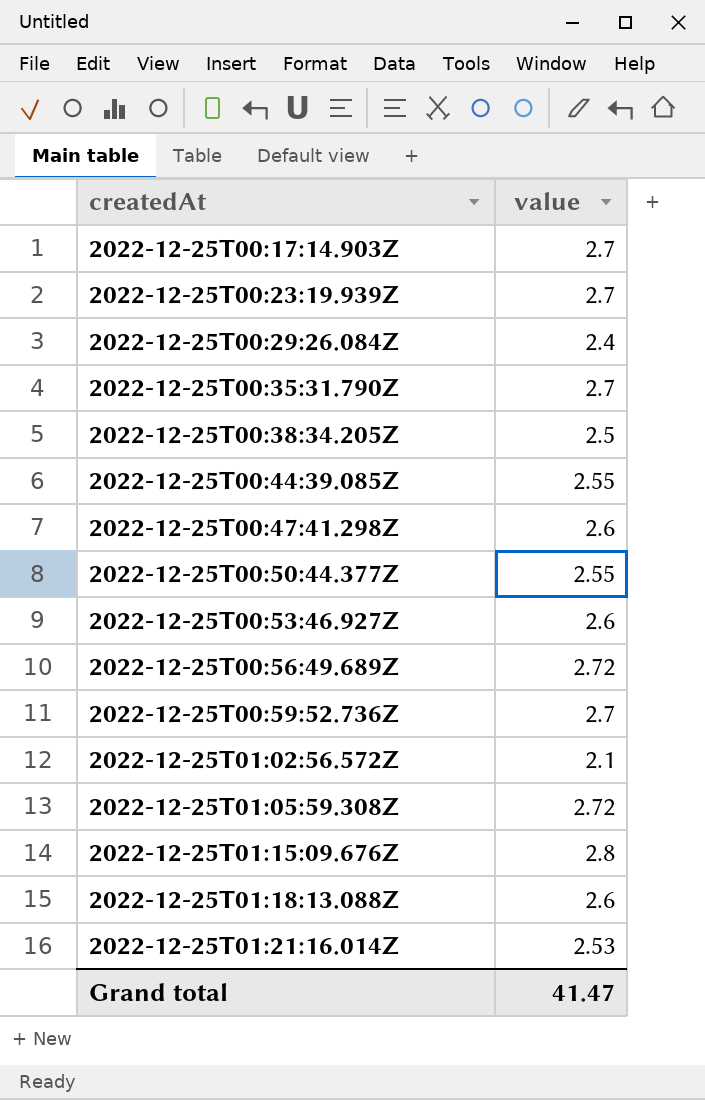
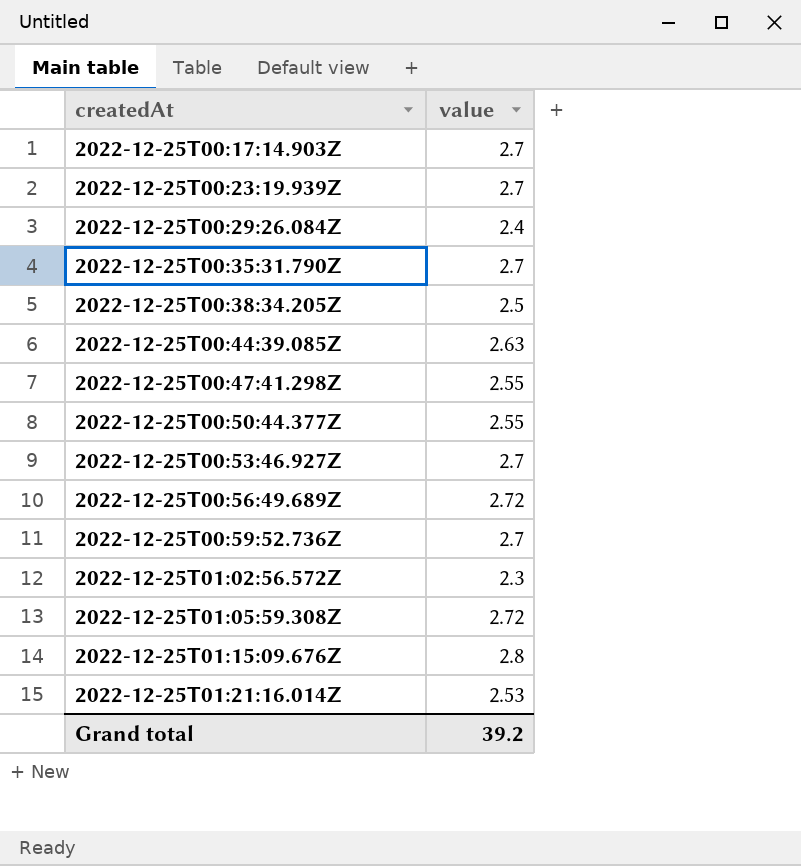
row 2022-12-25T01:18:13.088Z: 2.6 -> none
2022-12-25T00:44:39.085Z | value: 2.55 -> 2.63
2022-12-25T00:47:41.298Z | value: 2.6 -> 2.55
2022-12-25T00:53:46.927Z | value: 2.6 -> 2.7
2022-12-25T01:02:56.572Z | value: 2.1 -> 2.3
Grand total | value: 41.47 -> 39.2

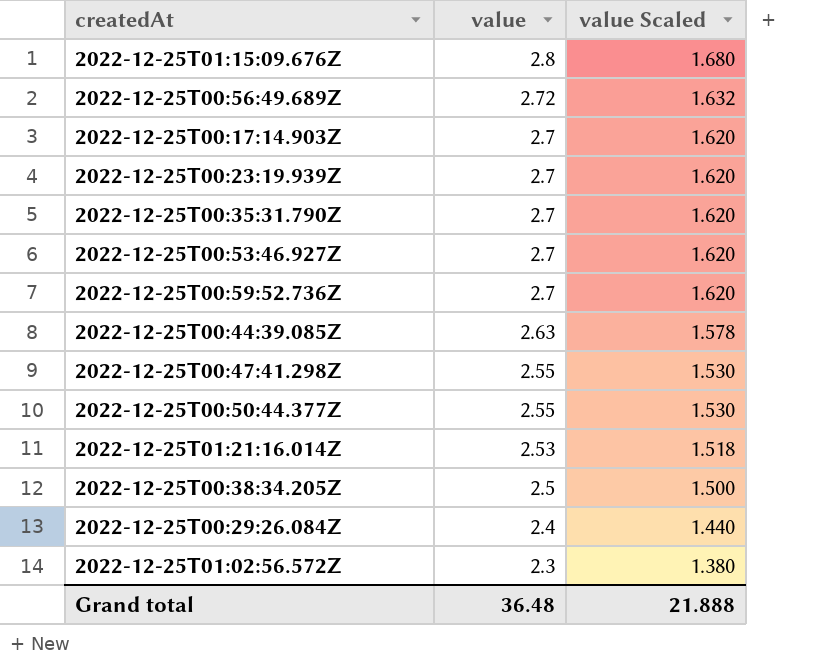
row order: createdAt ascending -> value descending
column value Scaled | formula: none -> [value] * 0.6
row 2022-12-25T01:05:59.308Z: 2.72 -> none
Grand total | value: 39.2 -> 36.48

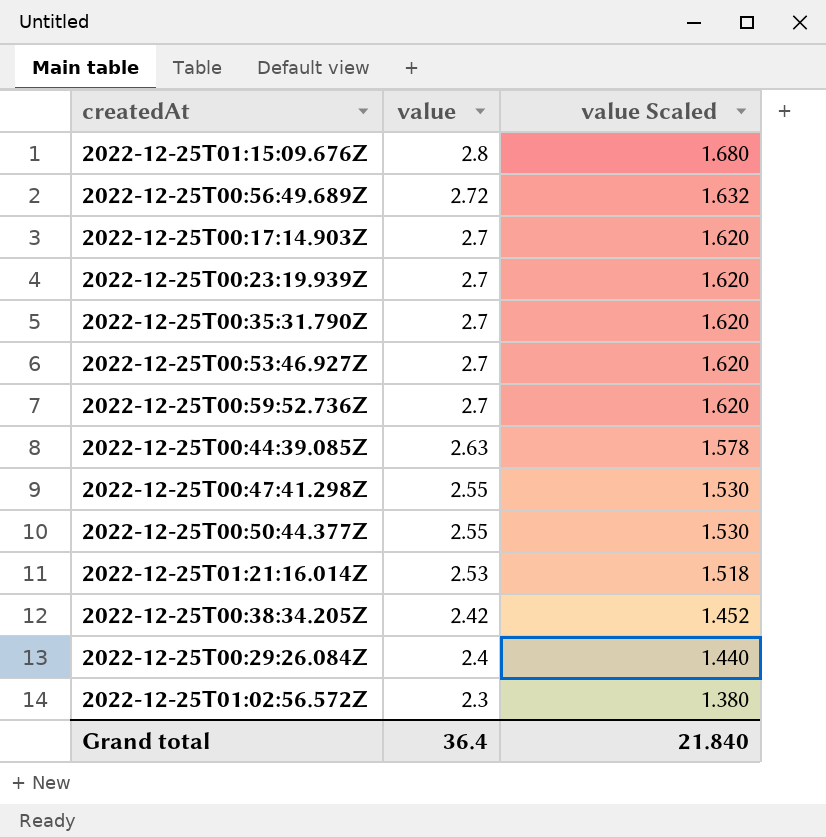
2022-12-25T00:38:34.205Z | value: 2.5 -> 2.42
2022-12-25T00:38:34.205Z | value Scaled: 1.500 -> 1.452
Grand total | value: 36.48 -> 36.4
Grand total | value Scaled: 21.888 -> 21.840

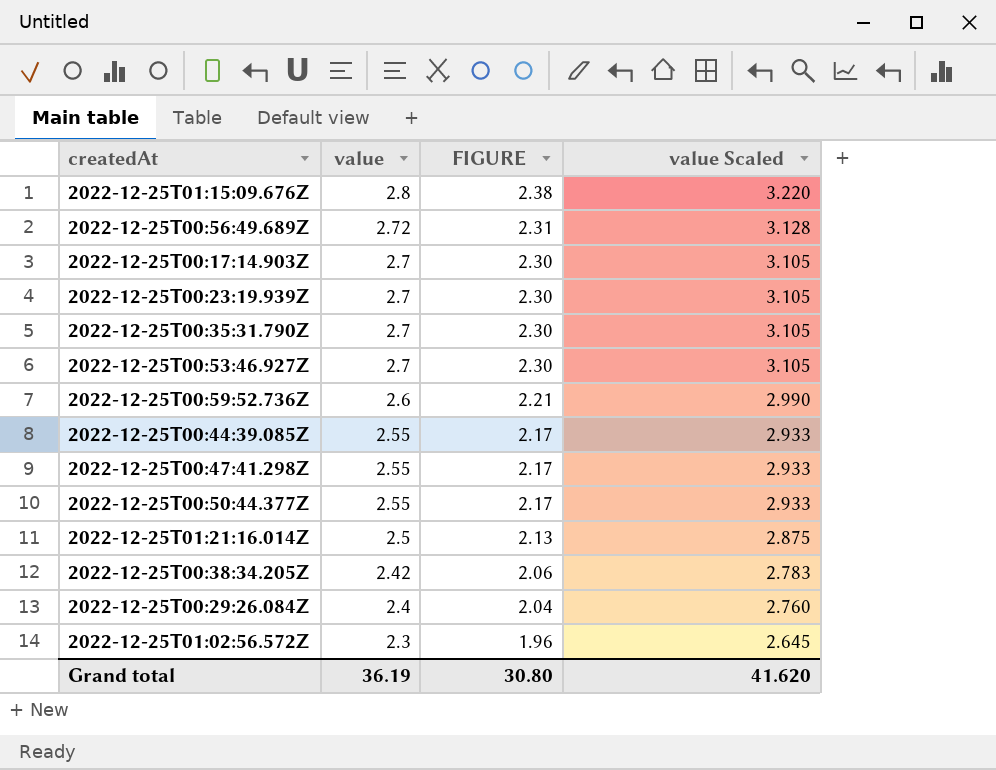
column FIGURE | formula: none -> [value] * 0.85
column value Scaled | formula: [value] * 0.6 -> [value] * 1.15
2022-12-25T00:59:52.736Z | value: 2.7 -> 2.6
2022-12-25T00:44:39.085Z | value: 2.63 -> 2.55
2022-12-25T01:21:16.014Z | value: 2.53 -> 2.5
Grand total | value: 36.4 -> 36.19
Grand total | value Scaled: 21.840 -> 41.620

